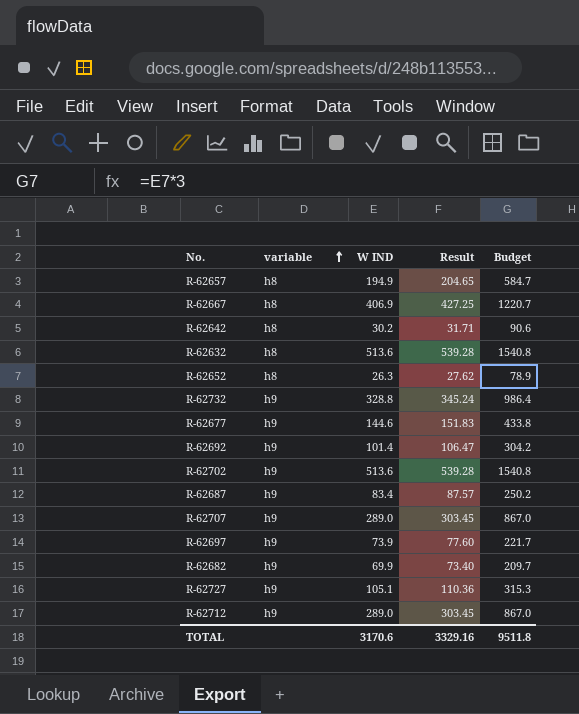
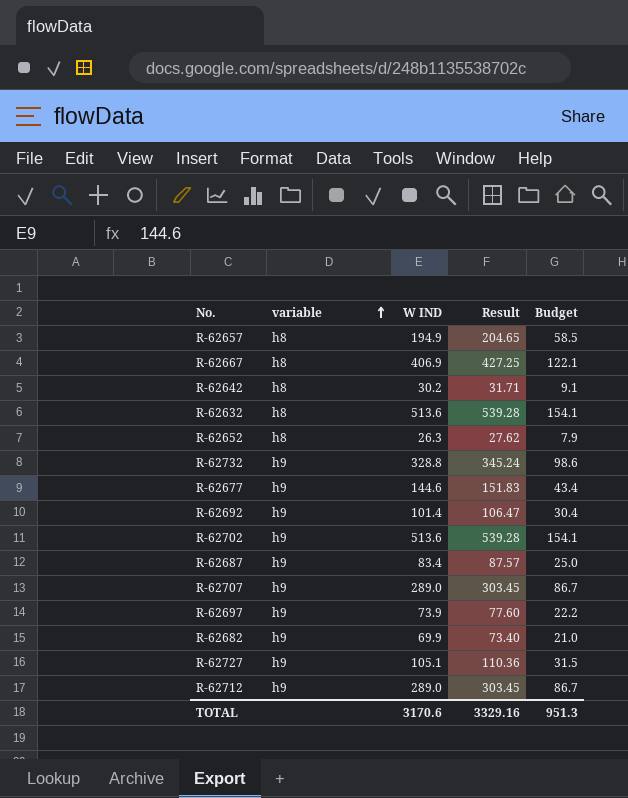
column Budget | formula: [W IND] * 3 -> [W IND] * 0.3
TOTAL | Budget: 9511.8 -> 951.3

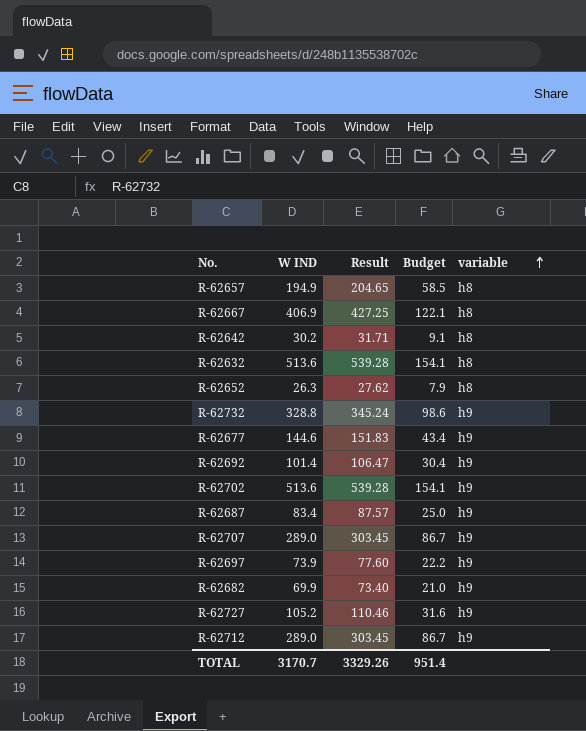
column variable | position: 2 -> 5
R-62727 | W IND: 105.1 -> 105.2
R-62727 | Result: 110.36 -> 110.46
R-62727 | Budget: 31.5 -> 31.6
TOTAL | W IND: 3170.6 -> 3170.7
TOTAL | Result: 3329.16 -> 3329.26
TOTAL | Budget: 951.3 -> 951.4

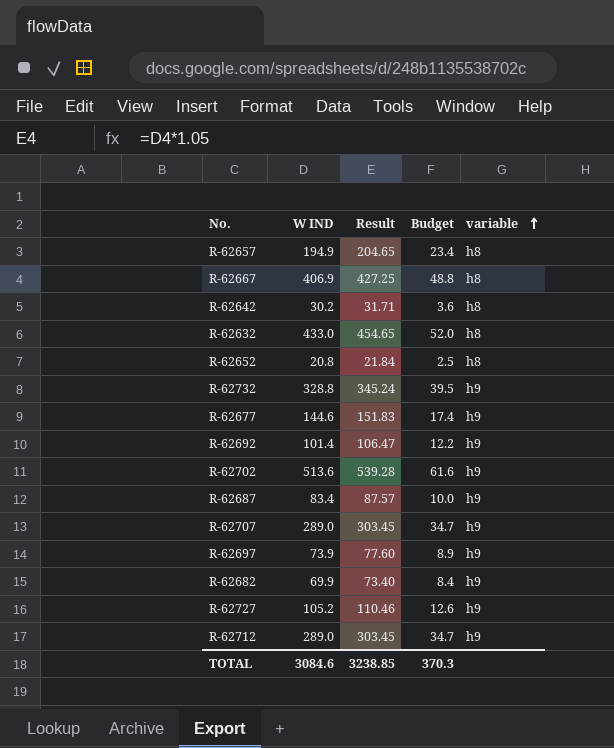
column Budget | formula: [W IND] * 0.3 -> [W IND] * 0.12
R-62632 | W IND: 513.6 -> 433.0
R-62632 | Result: 539.28 -> 454.65
R-62652 | W IND: 26.3 -> 20.8
R-62652 | Result: 27.62 -> 21.84
TOTAL | W IND: 3170.7 -> 3084.6
TOTAL | Result: 3329.26 -> 3238.85
TOTAL | Budget: 951.4 -> 370.3

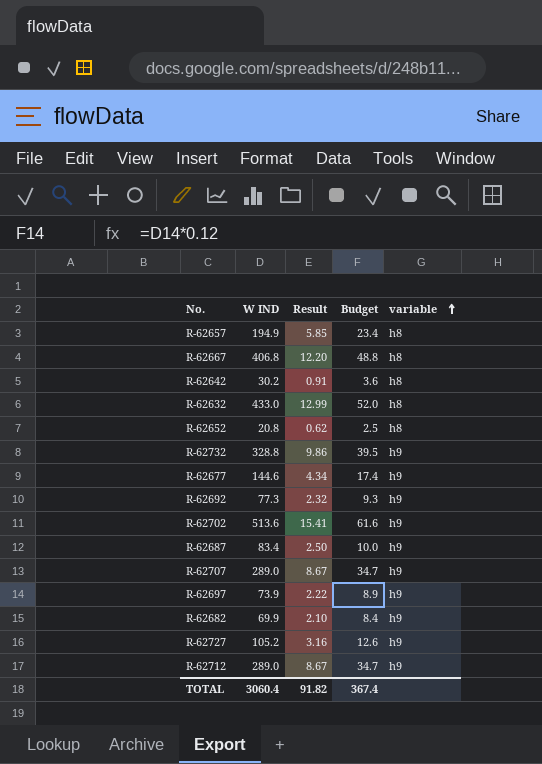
column Result | formula: [W IND] * 1.05 -> [W IND] * 0.03
R-62667 | W IND: 406.9 -> 406.8
R-62692 | W IND: 101.4 -> 77.3
R-62692 | Budget: 12.2 -> 9.3
TOTAL | W IND: 3084.6 -> 3060.4
TOTAL | Result: 3238.85 -> 91.82
TOTAL | Budget: 370.3 -> 367.4

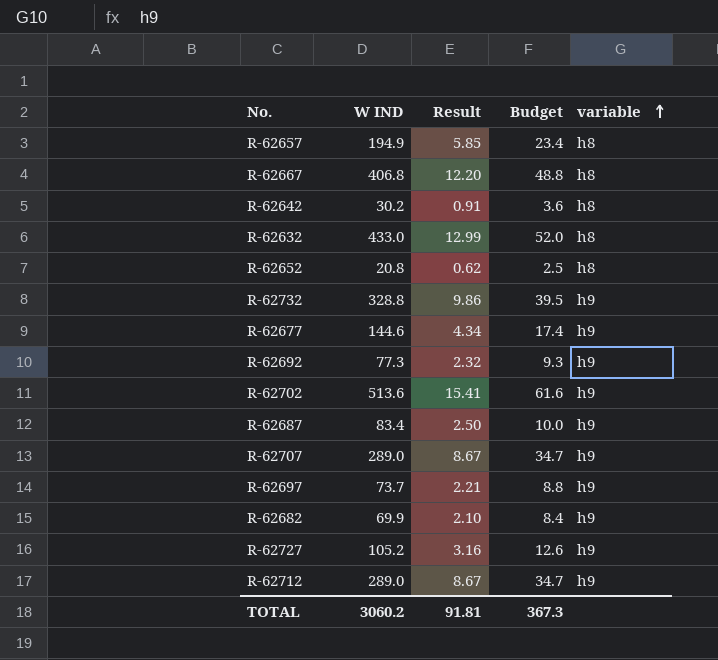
R-62697 | W IND: 73.9 -> 73.7
R-62697 | Result: 2.22 -> 2.21
R-62697 | Budget: 8.9 -> 8.8
TOTAL | W IND: 3060.4 -> 3060.2
TOTAL | Result: 91.82 -> 91.81
TOTAL | Budget: 367.4 -> 367.3

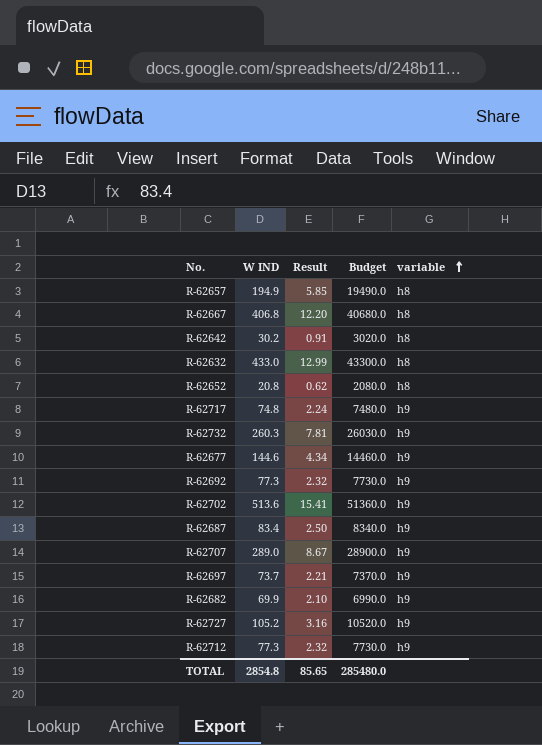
column Budget | formula: [W IND] * 0.12 -> [W IND] * 100
row R-62717: none -> 74.8 | 2.24 | 7480.0 | h9
R-62732 | W IND: 328.8 -> 260.3
R-62732 | Result: 9.86 -> 7.81
R-62712 | W IND: 289.0 -> 77.3
R-62712 | Result: 8.67 -> 2.32
TOTAL | W IND: 3060.2 -> 2854.8
TOTAL | Result: 91.81 -> 85.65
TOTAL | Budget: 367.3 -> 285480.0

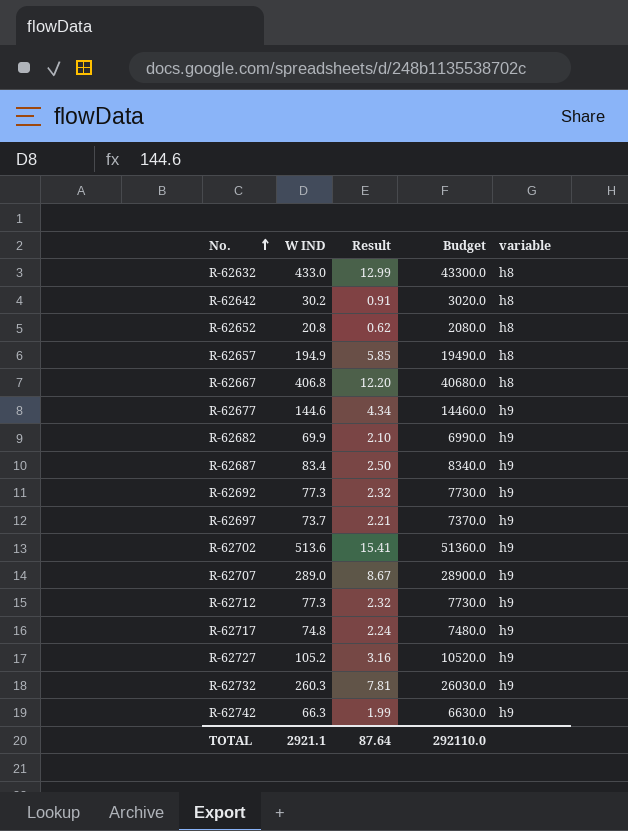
row order: variable ascending -> No. ascending
row R-62742: none -> 66.3 | 1.99 | 6630.0 | h9
TOTAL | W IND: 2854.8 -> 2921.1
TOTAL | Result: 85.65 -> 87.64
TOTAL | Budget: 285480.0 -> 292110.0

